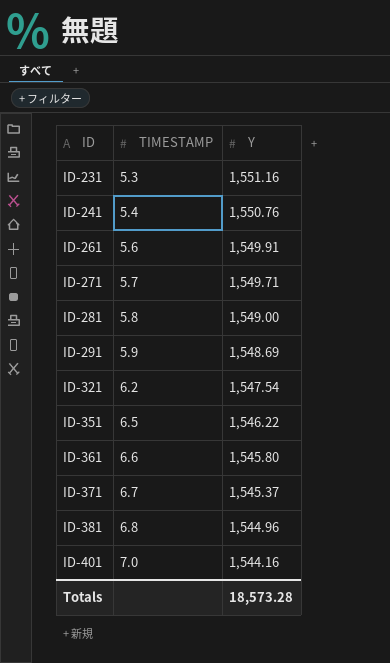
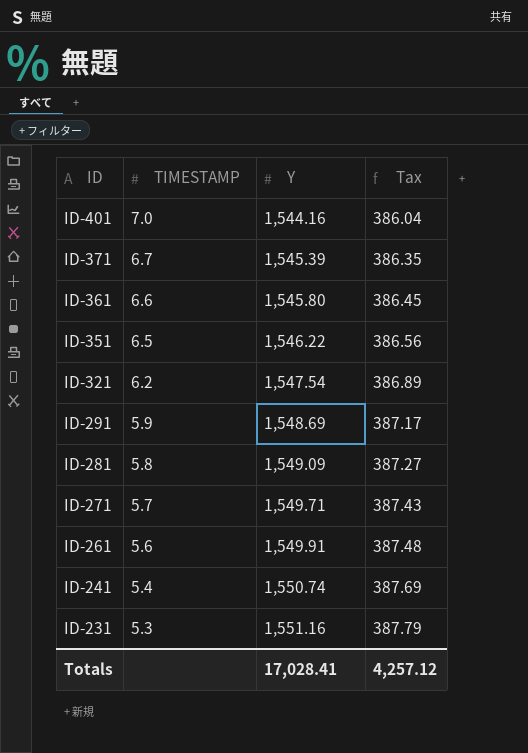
row order: ID ascending -> ID descending
column Tax | formula: none -> [Y] * 0.25
row ID-381: 6.8 | 1,544.96 -> none
ID-371 | Y: 1,545.37 -> 1,545.39
ID-281 | Y: 1,549.00 -> 1,549.09
ID-241 | Y: 1,550.76 -> 1,550.74
Totals | Y: 18,573.28 -> 17,028.41

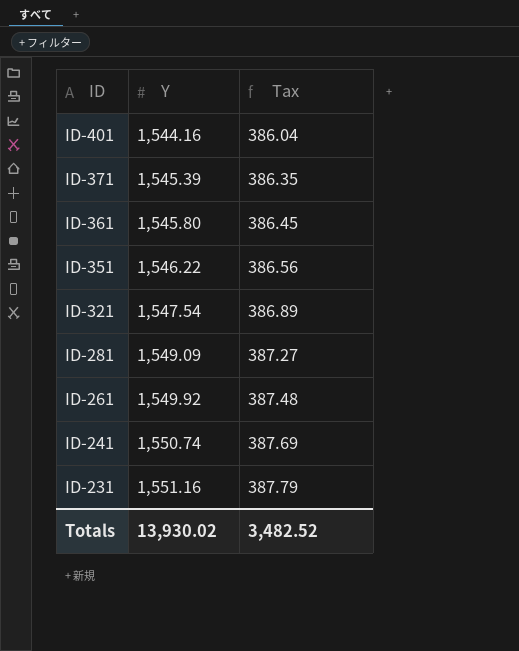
column TIMESTAMP | position: 2 -> none
row ID-291: 5.9 | 1,548.69 | 387.17 -> none
row ID-271: 5.7 | 1,549.71 | 387.43 -> none
ID-261 | Y: 1,549.91 -> 1,549.92
Totals | Y: 17,028.41 -> 13,930.02
Totals | Tax: 4,257.12 -> 3,482.52

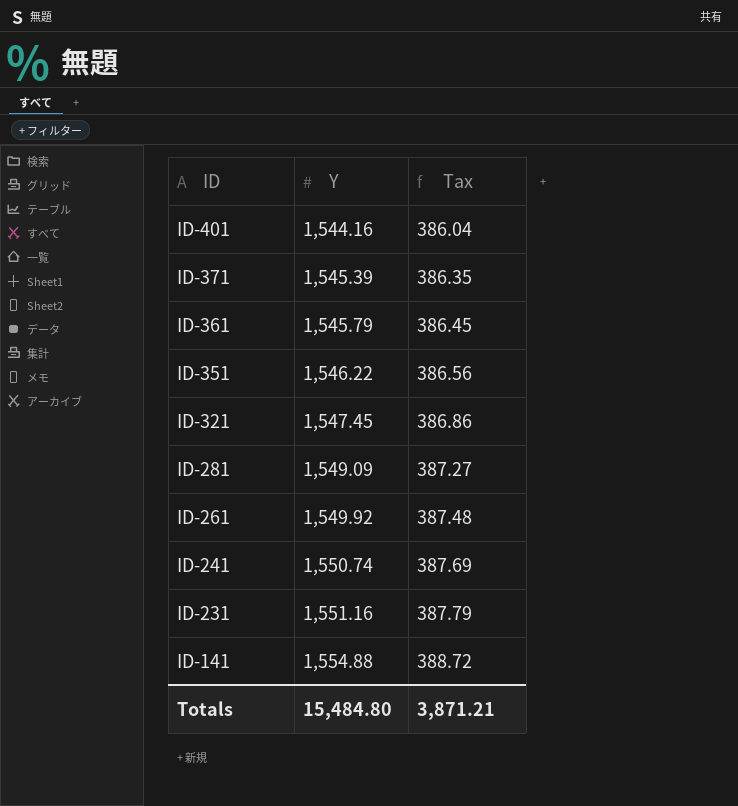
ID-361 | Y: 1,545.80 -> 1,545.79
ID-321 | Y: 1,547.54 -> 1,547.45
ID-321 | Tax: 386.89 -> 386.86
row ID-141: none -> 1,554.88 | 388.72
Totals | Y: 13,930.02 -> 15,484.80
Totals | Tax: 3,482.52 -> 3,871.21

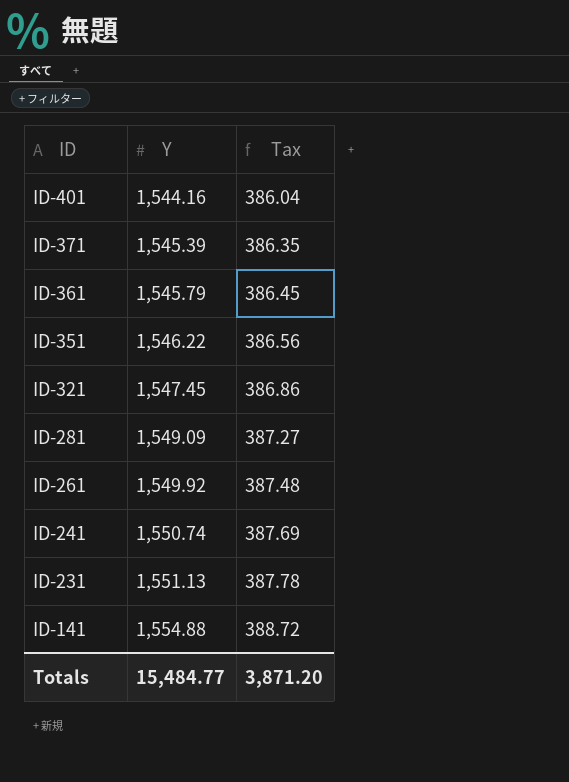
ID-231 | Y: 1,551.16 -> 1,551.13
ID-231 | Tax: 387.79 -> 387.78
Totals | Y: 15,484.80 -> 15,484.77
Totals | Tax: 3,871.21 -> 3,871.20

